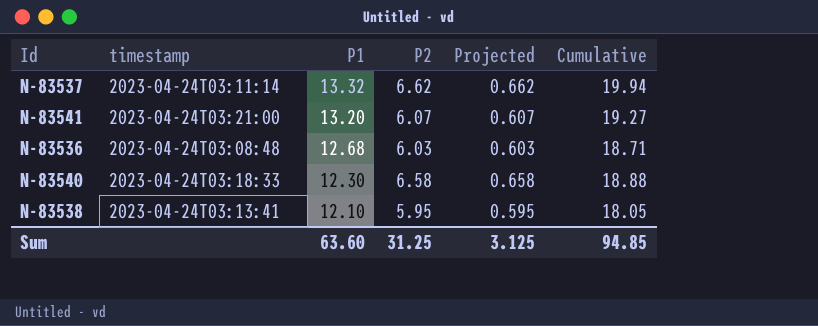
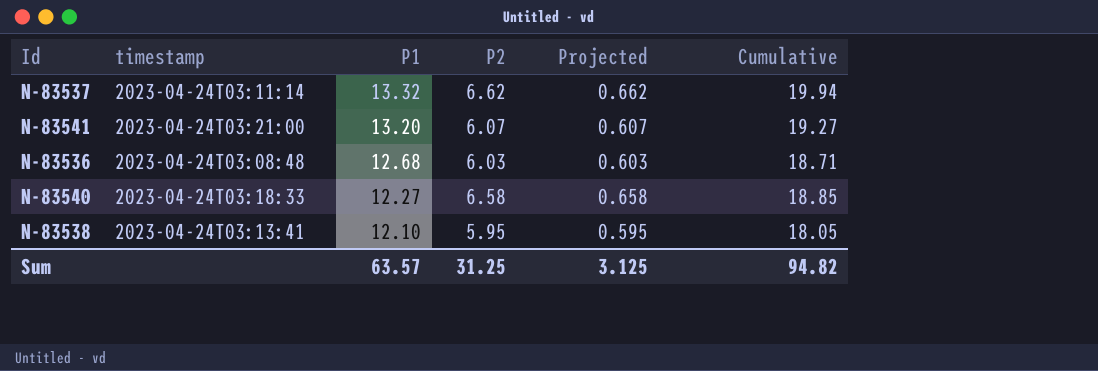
N-83540 | P1: 12.30 -> 12.27
N-83540 | Cumulative: 18.88 -> 18.85
Sum | P1: 63.60 -> 63.57
Sum | Cumulative: 94.85 -> 94.82

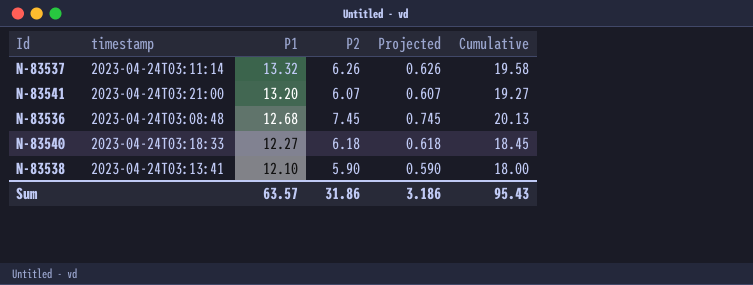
N-83537 | P2: 6.62 -> 6.26
N-83537 | Projected: 0.662 -> 0.626
N-83537 | Cumulative: 19.94 -> 19.58
N-83536 | P2: 6.03 -> 7.45
N-83536 | Projected: 0.603 -> 0.745
N-83536 | Cumulative: 18.71 -> 20.13
N-83540 | P2: 6.58 -> 6.18
N-83540 | Projected: 0.658 -> 0.618
N-83540 | Cumulative: 18.85 -> 18.45
N-83538 | P2: 5.95 -> 5.90
N-83538 | Projected: 0.595 -> 0.590
N-83538 | Cumulative: 18.05 -> 18.00
Sum | P2: 31.25 -> 31.86
Sum | Projected: 3.125 -> 3.186
Sum | Cumulative: 94.82 -> 95.43

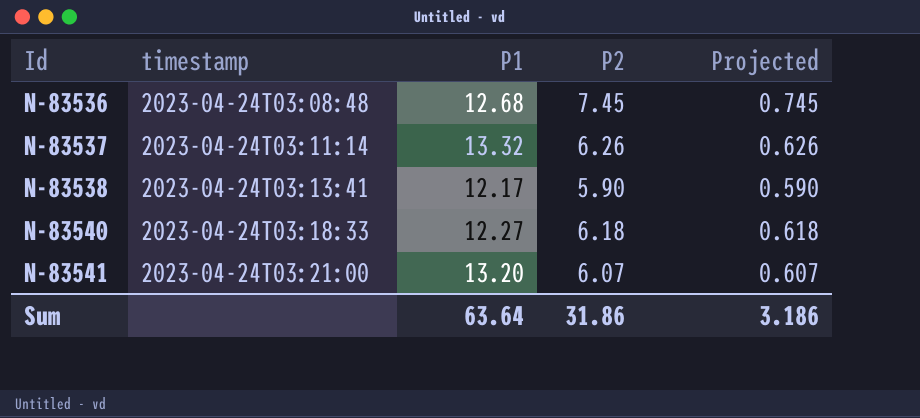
row order: P1 descending -> Id ascending
column Cumulative | formula: [P1] + [P2] -> none
N-83538 | P1: 12.10 -> 12.17
Sum | P1: 63.57 -> 63.64

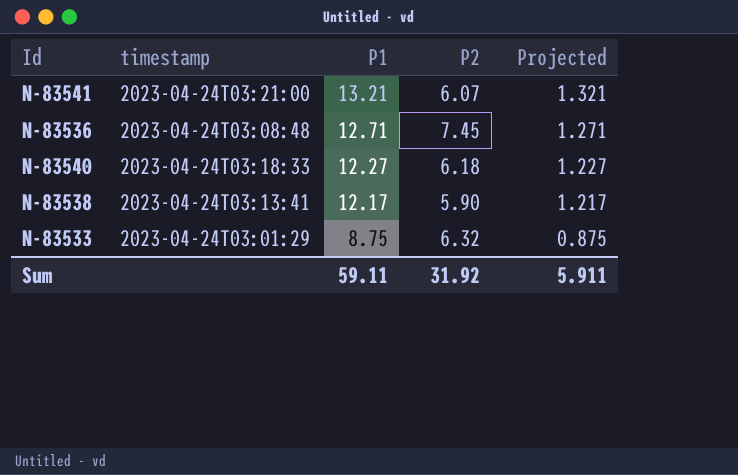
row order: Id ascending -> P1 descending
column Projected | formula: [P2] * 0.1 -> [P1] * 0.1
row N-83537: 2023-04-24T03:11:14 | 13.32 | 6.26 | 0.626 -> none
N-83541 | P1: 13.20 -> 13.21
N-83536 | P1: 12.68 -> 12.71
row N-83533: none -> 2023-04-24T03:01:29 | 8.75 | 6.32 | 0.875
Sum | P1: 63.64 -> 59.11
Sum | P2: 31.86 -> 31.92
Sum | Projected: 3.186 -> 5.911

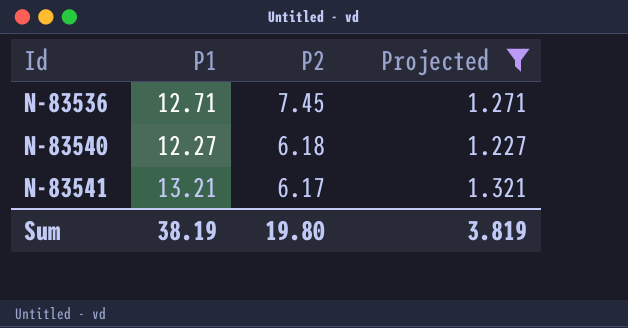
filter: none -> Projected >= 1.227
row order: P1 descending -> Id ascending
column timestamp | position: 2 -> none
N-83541 | P2: 6.07 -> 6.17
Sum | P1: 59.11 -> 38.19
Sum | P2: 31.92 -> 19.80
Sum | Projected: 5.911 -> 3.819

